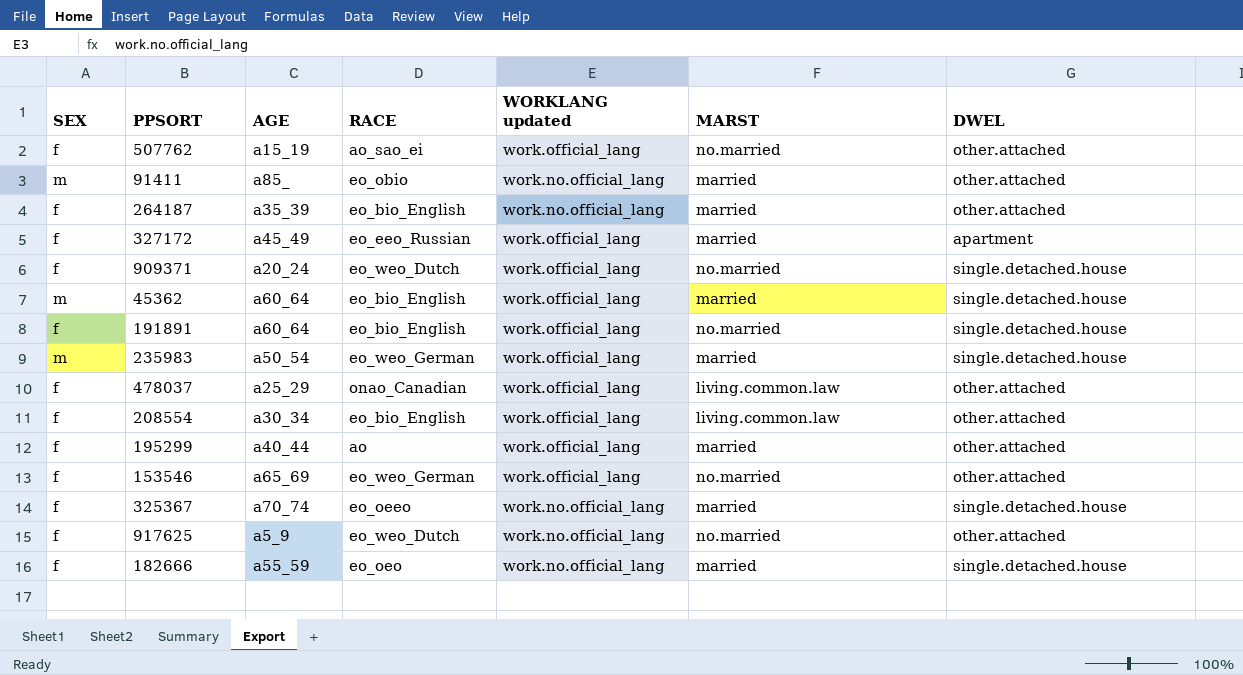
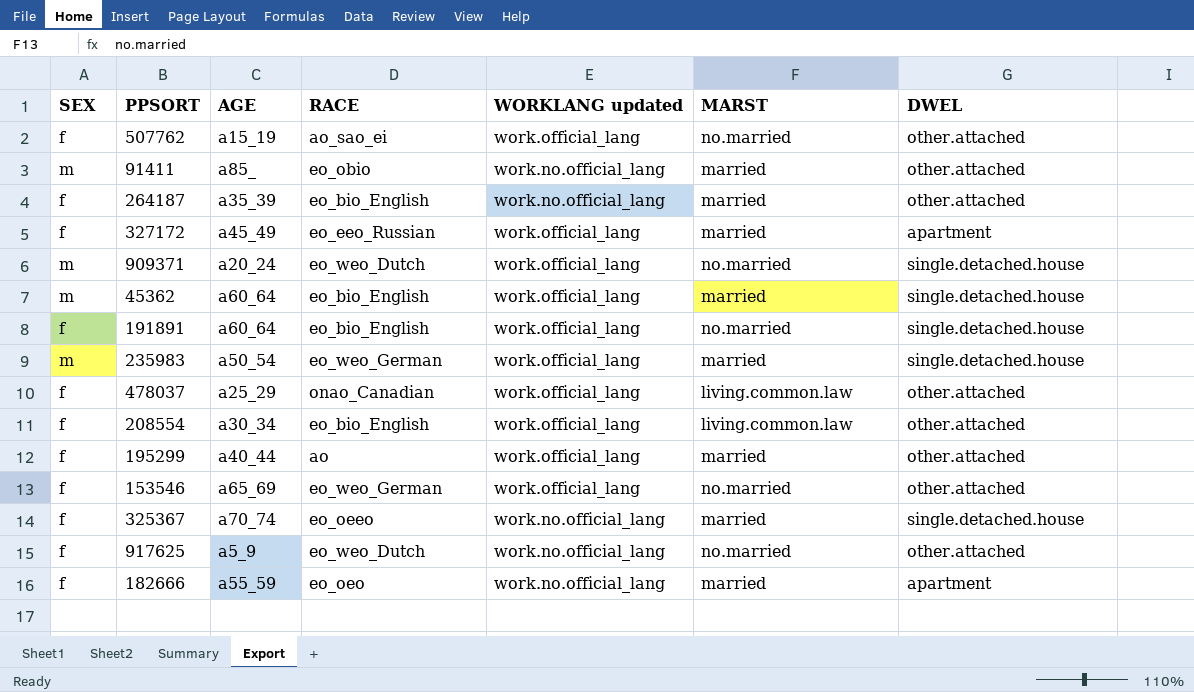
909371 | SEX: f -> m
182666 | DWEL: single.detached.house -> apartment

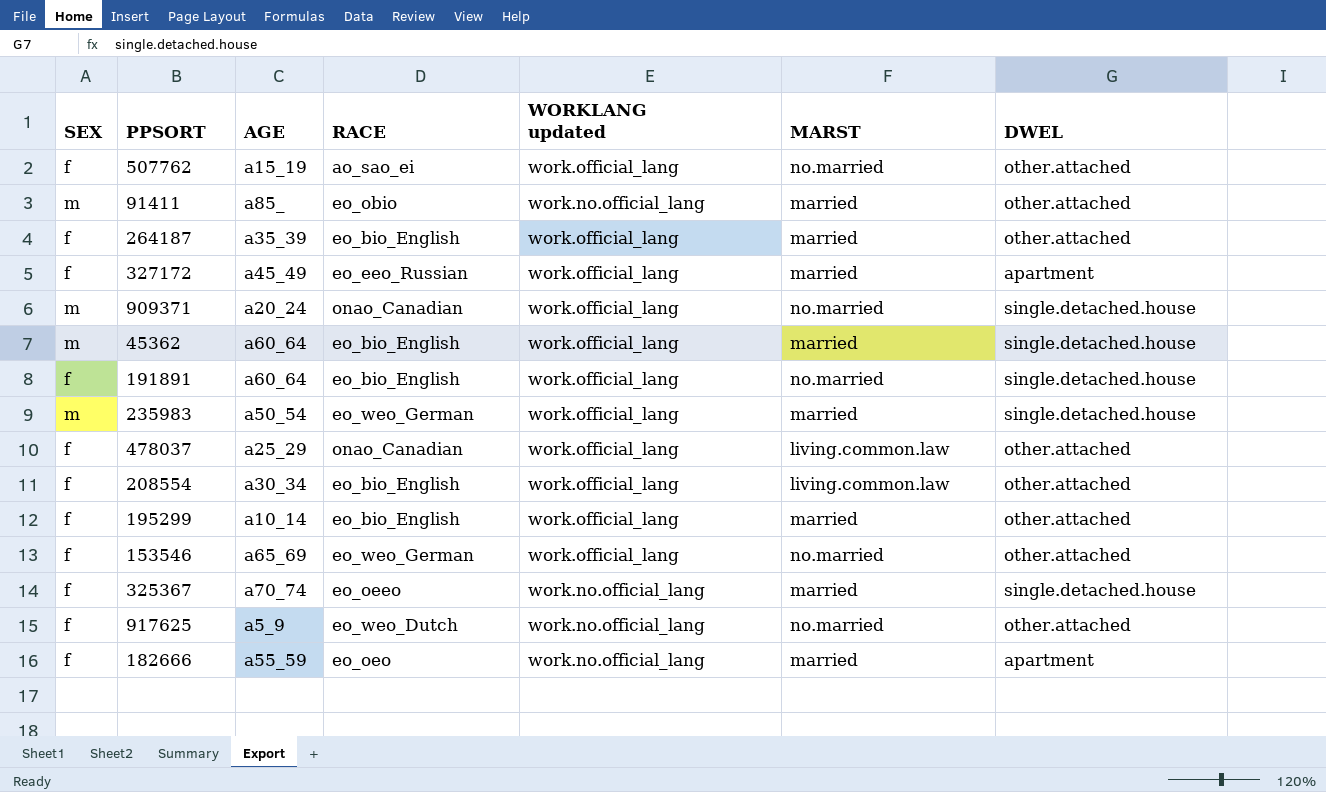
264187 | WORKLANG updated: work.no.official_lang -> work.official_lang
909371 | RACE: eo_weo_Dutch -> onao_Canadian
195299 | AGE: a40_44 -> a10_14
195299 | RACE: ao -> eo_bio_English

